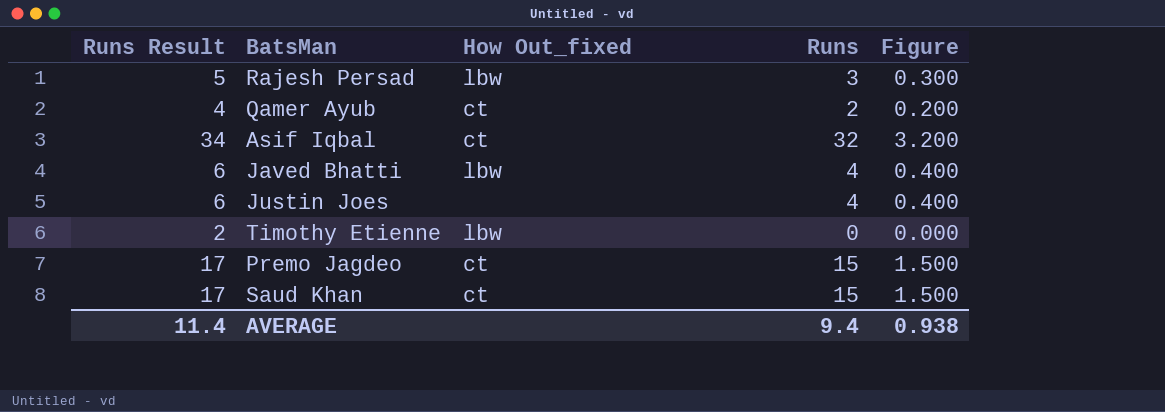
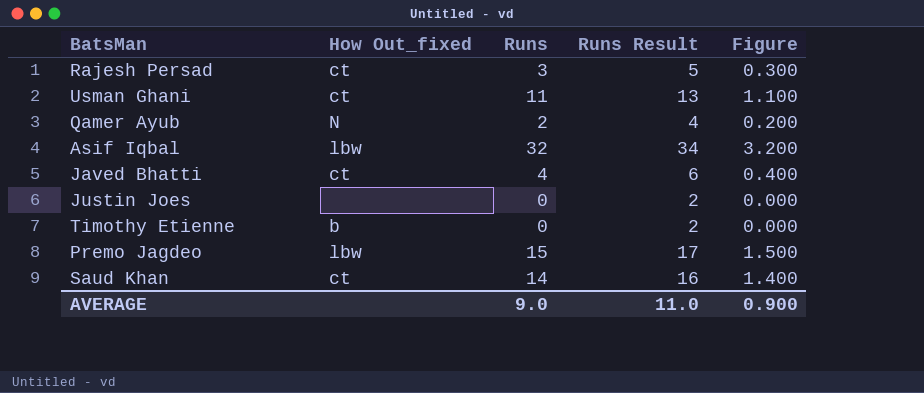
column Runs Result | position: 1 -> 4
Rajesh Persad | How Out_fixed: lbw -> ct
row Usman Ghani: none -> ct | 11 | 13 | 1.100
Qamer Ayub | How Out_fixed: ct -> N
Asif Iqbal | How Out_fixed: ct -> lbw
Javed Bhatti | How Out_fixed: lbw -> ct
Justin Joes | Runs: 4 -> 0
Justin Joes | Runs Result: 6 -> 2
Justin Joes | Figure: 0.400 -> 0.000
Timothy Etienne | How Out_fixed: lbw -> b
Premo Jagdeo | How Out_fixed: ct -> lbw
Saud Khan | Runs: 15 -> 14
Saud Khan | Runs Result: 17 -> 16
Saud Khan | Figure: 1.500 -> 1.400
AVERAGE | Runs: 9.4 -> 9.0
AVERAGE | Runs Result: 11.4 -> 11.0
AVERAGE | Figure: 0.938 -> 0.900

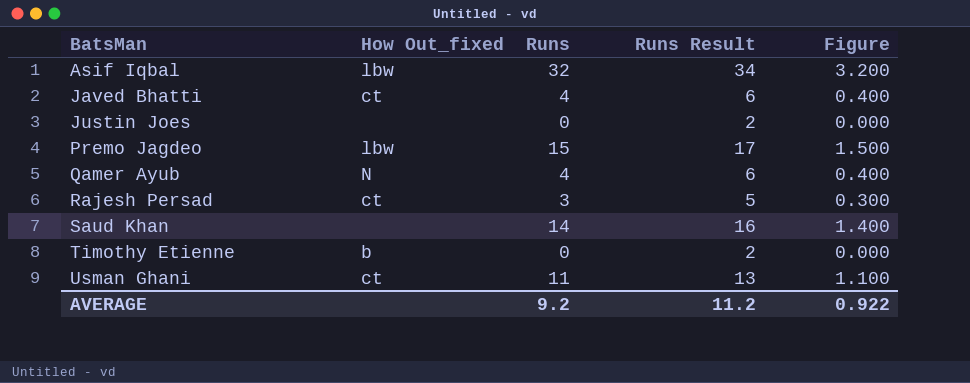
row order: none -> BatsMan ascending
Qamer Ayub | Runs: 2 -> 4
Qamer Ayub | Runs Result: 4 -> 6
Qamer Ayub | Figure: 0.200 -> 0.400
Saud Khan | How Out_fixed: ct -> none
AVERAGE | Runs: 9.0 -> 9.2
AVERAGE | Runs Result: 11.0 -> 11.2
AVERAGE | Figure: 0.900 -> 0.922

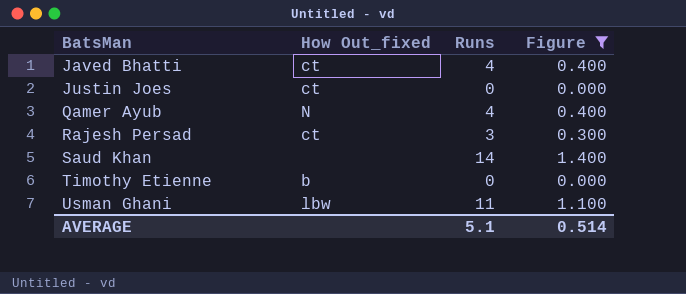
filter: none -> Figure <= 1.400
column Runs Result | formula: [Runs] + 2 -> none
Justin Joes | How Out_fixed: none -> ct
Usman Ghani | How Out_fixed: ct -> lbw
AVERAGE | Runs: 9.2 -> 5.1
AVERAGE | Figure: 0.922 -> 0.514

